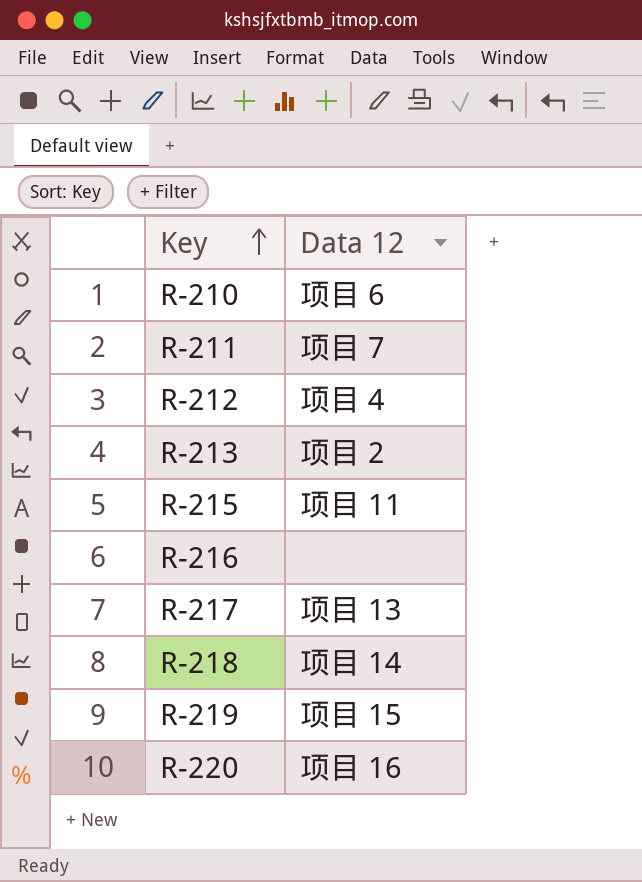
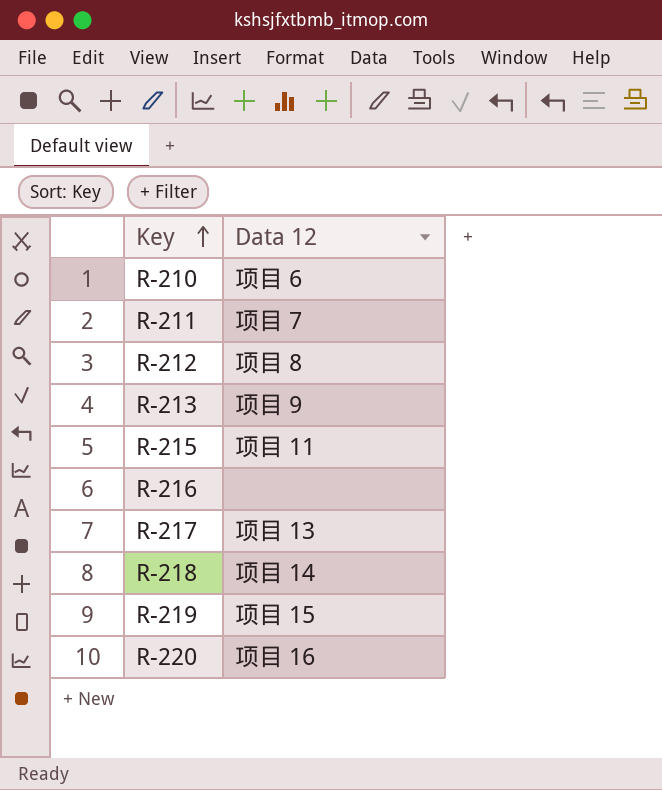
R-212 | Data 12: 项目 4 -> 项目 8
R-213 | Data 12: 项目 2 -> 项目 9

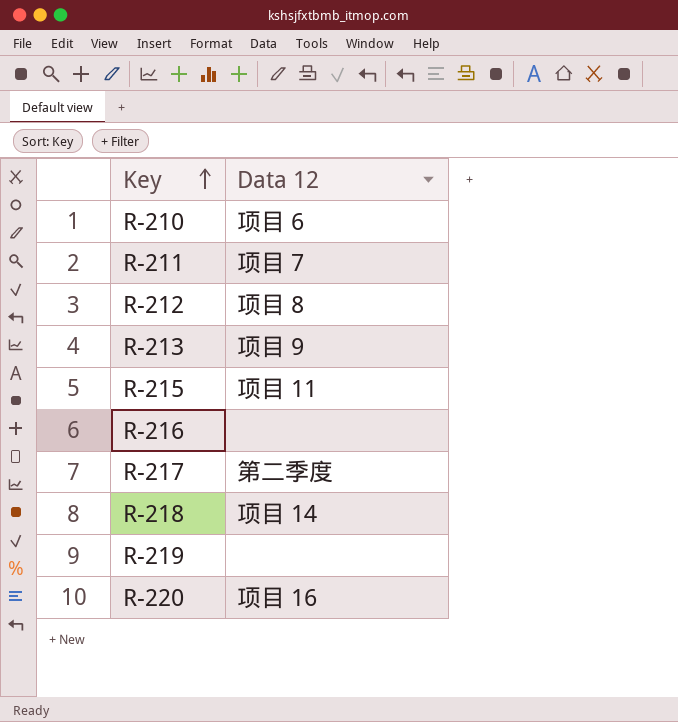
R-217 | Data 12: 项目 13 -> 第二季度
R-219 | Data 12: 项目 15 -> none

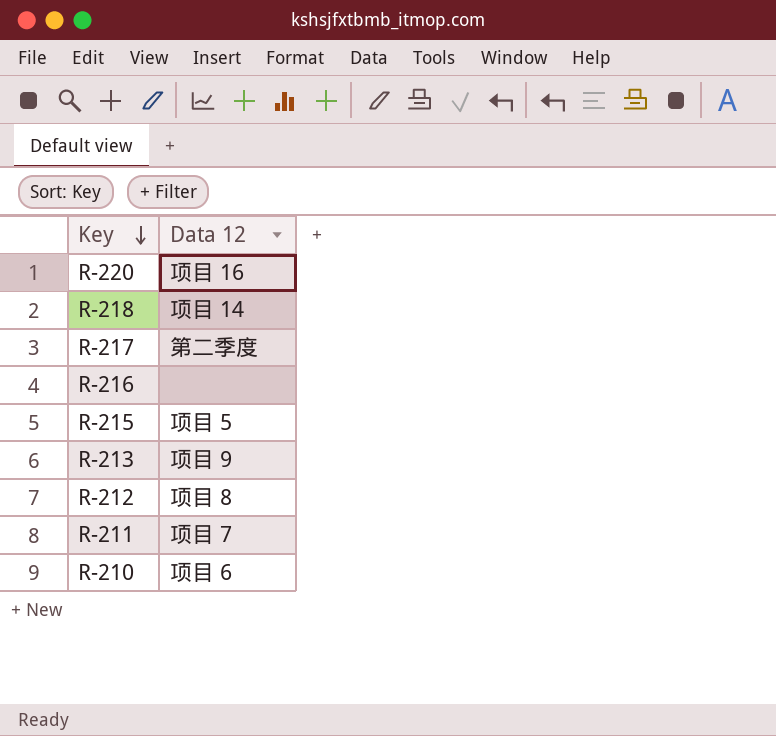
row order: Key ascending -> Key descending
row R-219: none -> none
R-215 | Data 12: 项目 11 -> 项目 5

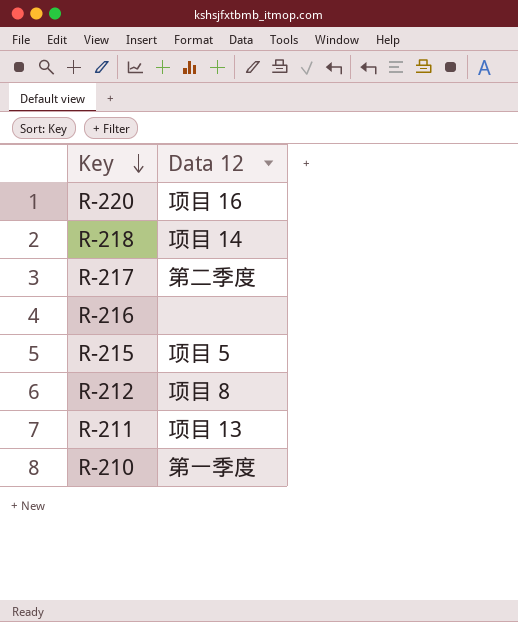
row R-213: 项目 9 -> none
R-211 | Data 12: 项目 7 -> 项目 13
R-210 | Data 12: 项目 6 -> 第一季度

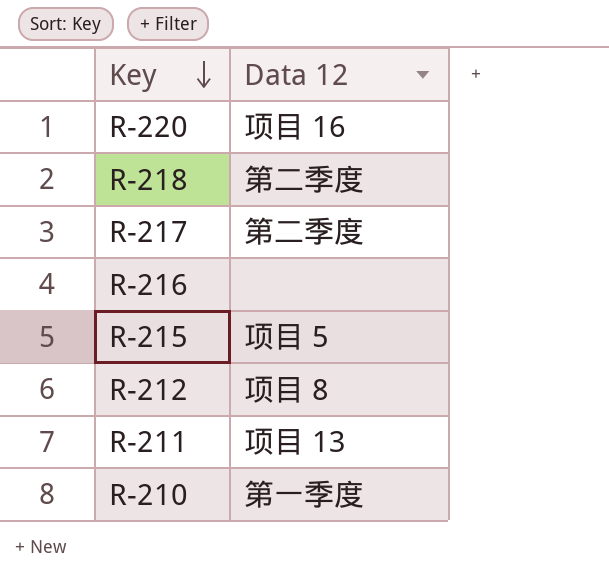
R-218 | Data 12: 项目 14 -> 第二季度

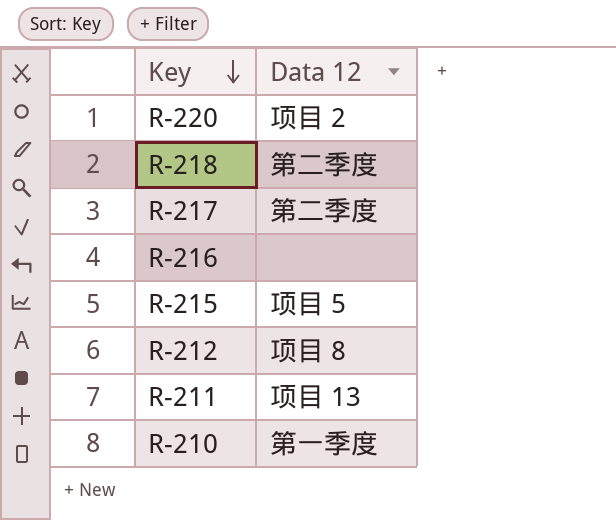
R-220 | Data 12: 项目 16 -> 项目 2

